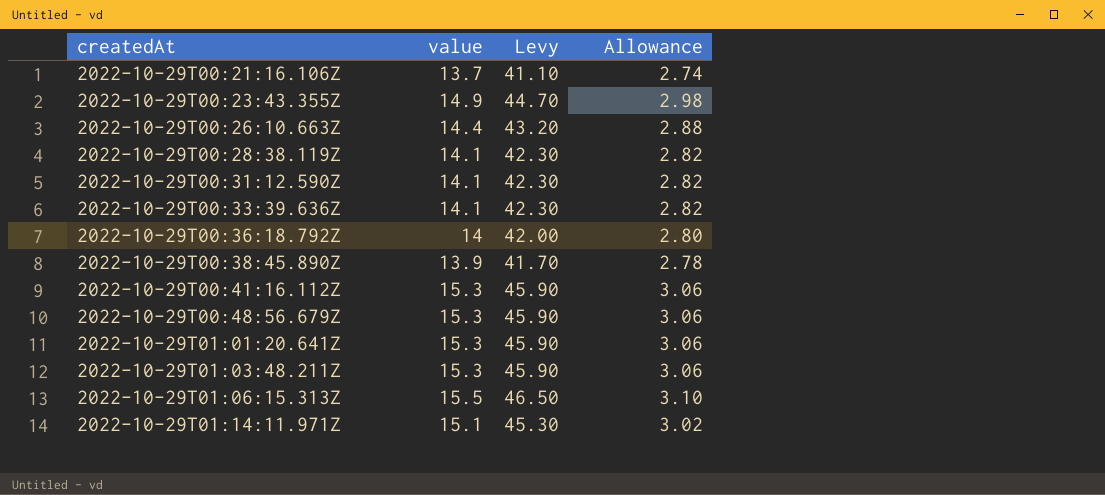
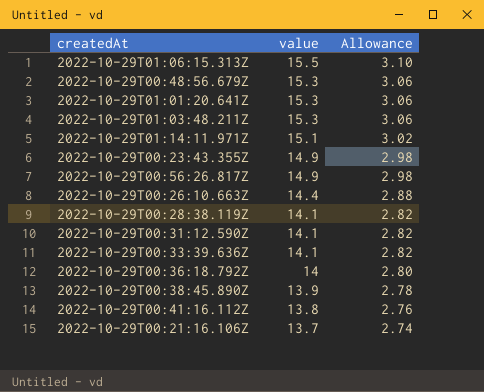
row order: createdAt ascending -> value descending
column Levy | formula: [value] * 3 -> none
row 2022-10-29T00:56:26.817Z: none -> 14.9 | 2.98
2022-10-29T00:41:16.112Z | value: 15.3 -> 13.8
2022-10-29T00:41:16.112Z | Allowance: 3.06 -> 2.76

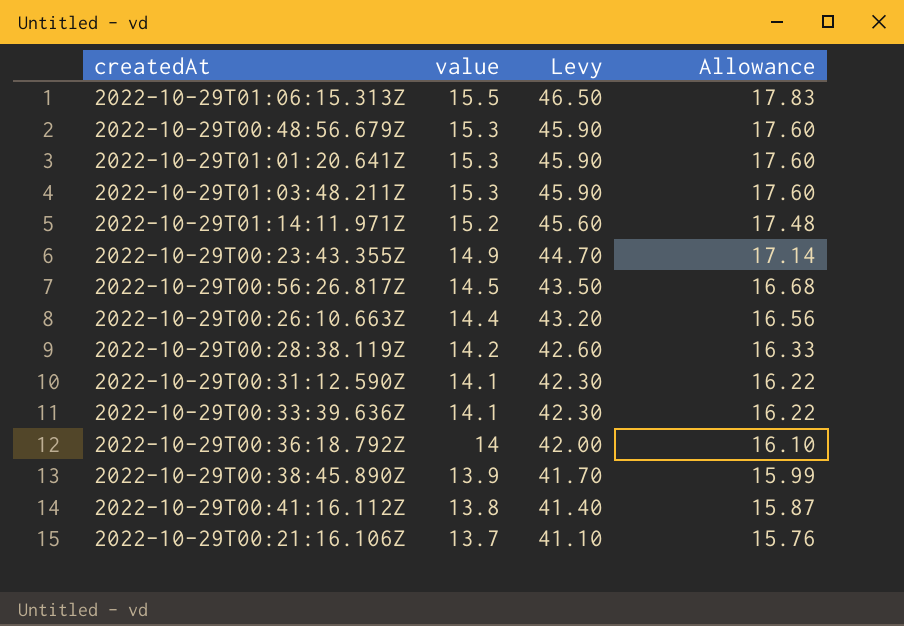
column Levy | formula: none -> [value] * 3
column Allowance | formula: [value] * 0.2 -> [value] * 1.15
2022-10-29T01:14:11.971Z | value: 15.1 -> 15.2
2022-10-29T00:56:26.817Z | value: 14.9 -> 14.5
2022-10-29T00:28:38.119Z | value: 14.1 -> 14.2

